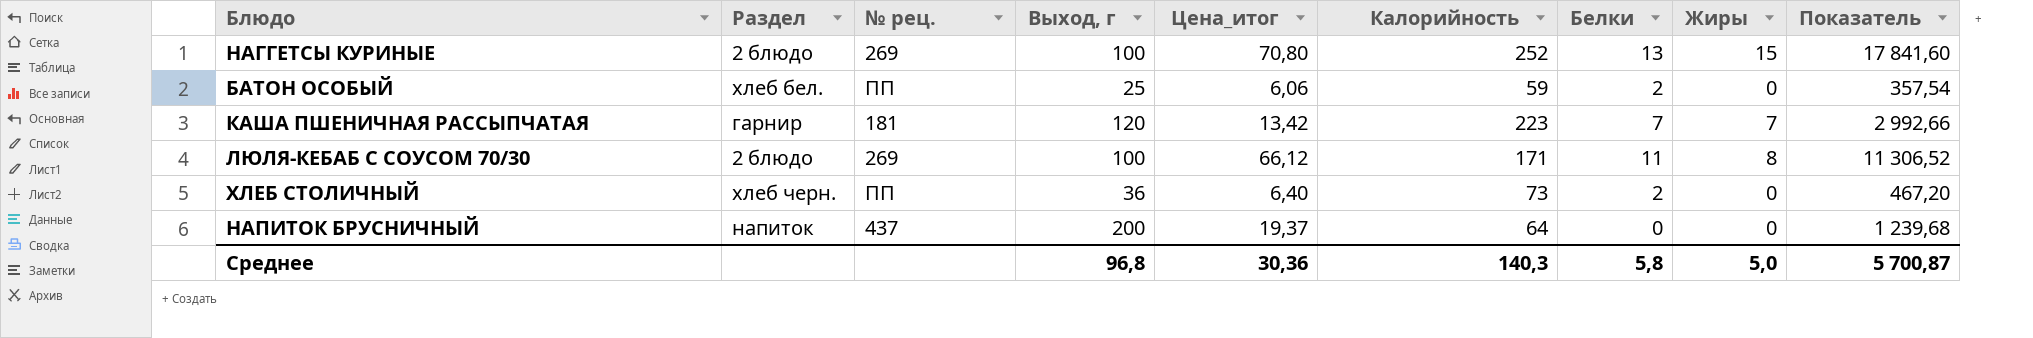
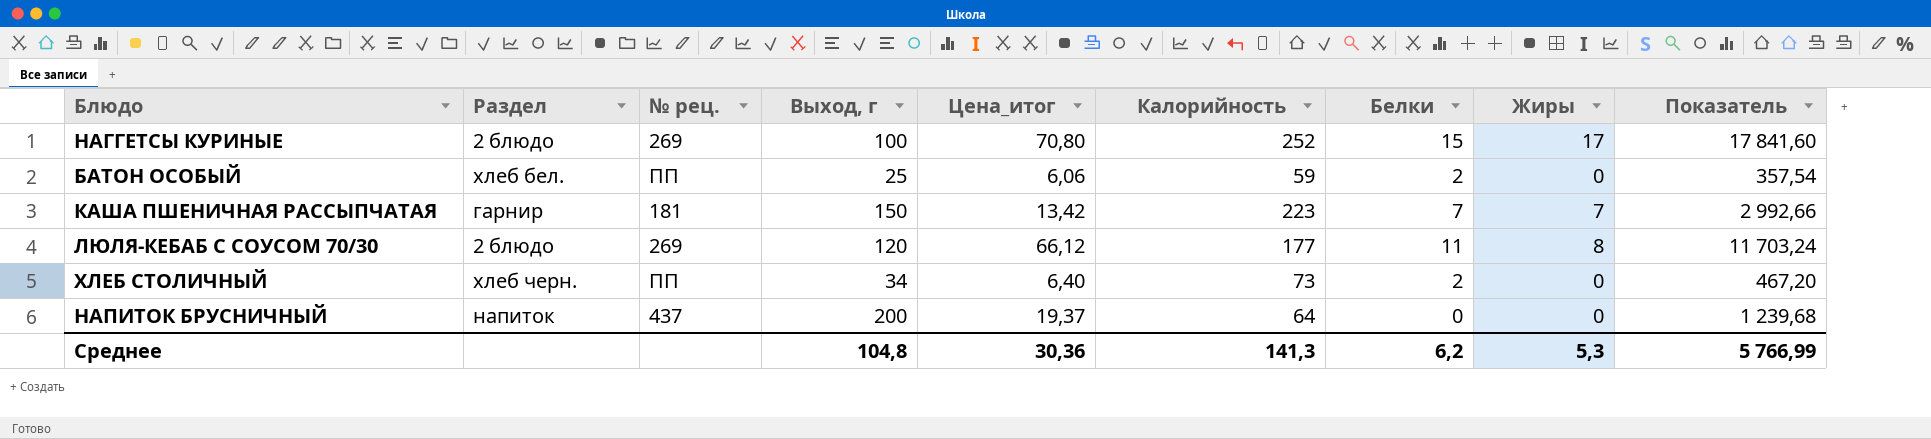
НАГГЕТСЫ КУРИНЫЕ | Белки: 13 -> 15
НАГГЕТСЫ КУРИНЫЕ | Жиры: 15 -> 17
КАША ПШЕНИЧНАЯ РАССЫПЧАТАЯ | Выход, г: 120 -> 150
ЛЮЛЯ-КЕБАБ С СОУСОМ 70/30 | Выход, г: 100 -> 120
ЛЮЛЯ-КЕБАБ С СОУСОМ 70/30 | Калорийность: 171 -> 177
ЛЮЛЯ-КЕБАБ С СОУСОМ 70/30 | Показатель: 11 306,52 -> 11 703,24
ХЛЕБ СТОЛИЧНЫЙ | Выход, г: 36 -> 34
Среднее | Выход, г: 96,8 -> 104,8
Среднее | Калорийность: 140,3 -> 141,3
Среднее | Белки: 5,8 -> 6,2
Среднее | Жиры: 5,0 -> 5,3
Среднее | Показатель: 5 700,87 -> 5 766,99

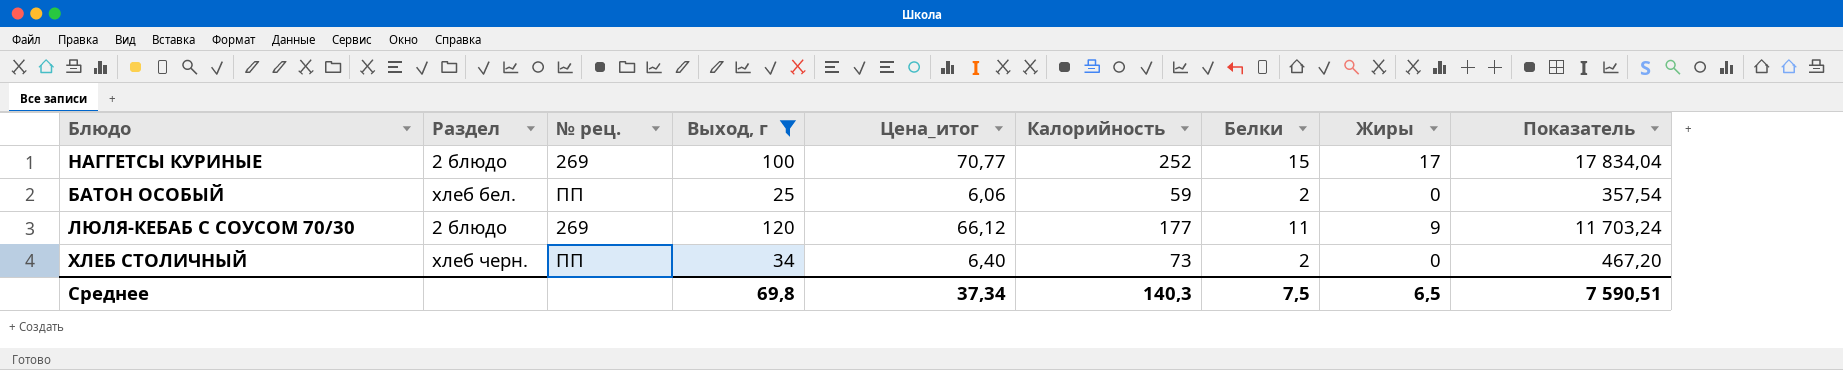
filter: none -> Выход, г <= 120
НАГГЕТСЫ КУРИНЫЕ | Цена_итог: 70,80 -> 70,77
НАГГЕТСЫ КУРИНЫЕ | Показатель: 17 841,60 -> 17 834,04
ЛЮЛЯ-КЕБАБ С СОУСОМ 70/30 | Жиры: 8 -> 9
Среднее | Выход, г: 104,8 -> 69,8
Среднее | Цена_итог: 30,36 -> 37,34
Среднее | Калорийность: 141,3 -> 140,3
Среднее | Белки: 6,2 -> 7,5
Среднее | Жиры: 5,3 -> 6,5
Среднее | Показатель: 5 766,99 -> 7 590,51

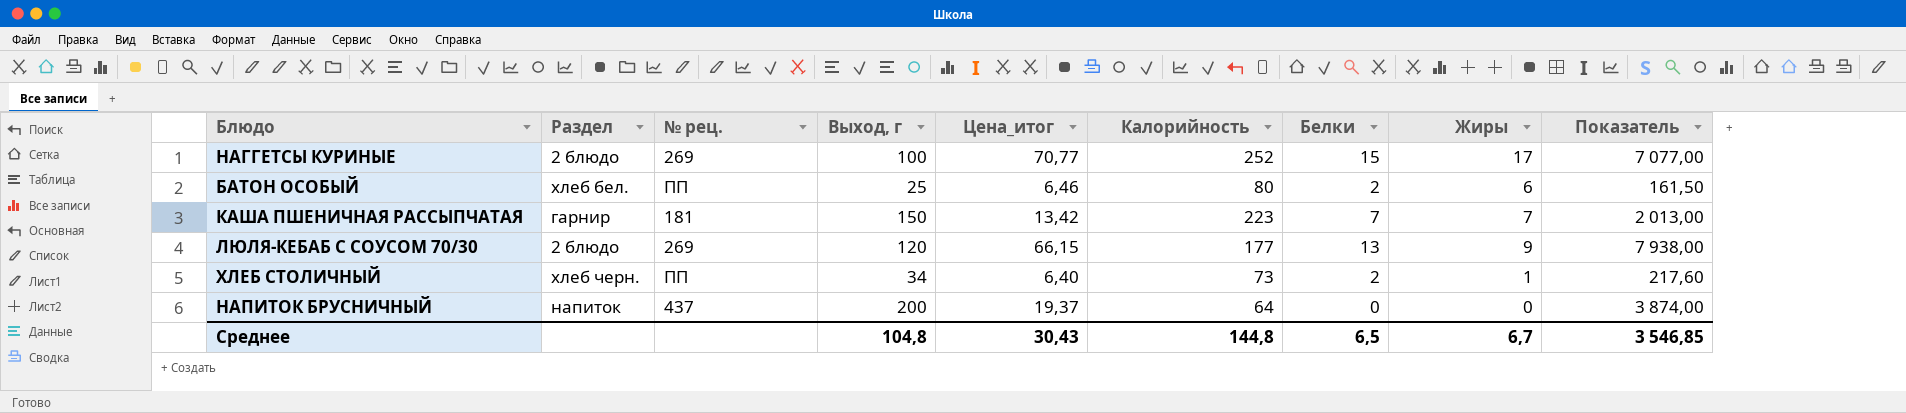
filter: Выход, г <= 120 -> none
column Показатель | formula: [Цена_итог] * [Калорийность] -> [Выход, г] * [Цена_итог]
БАТОН ОСОБЫЙ | Цена_итог: 6,06 -> 6,46
БАТОН ОСОБЫЙ | Калорийность: 59 -> 80
БАТОН ОСОБЫЙ | Жиры: 0 -> 6
ЛЮЛЯ-КЕБАБ С СОУСОМ 70/30 | Цена_итог: 66,12 -> 66,15
ЛЮЛЯ-КЕБАБ С СОУСОМ 70/30 | Белки: 11 -> 13
ХЛЕБ СТОЛИЧНЫЙ | Жиры: 0 -> 1
Среднее | Выход, г: 69,8 -> 104,8
Среднее | Цена_итог: 37,34 -> 30,43
Среднее | Калорийность: 140,3 -> 144,8
Среднее | Белки: 7,5 -> 6,5
Среднее | Жиры: 6,5 -> 6,7
Среднее | Показатель: 7 590,51 -> 3 546,85

